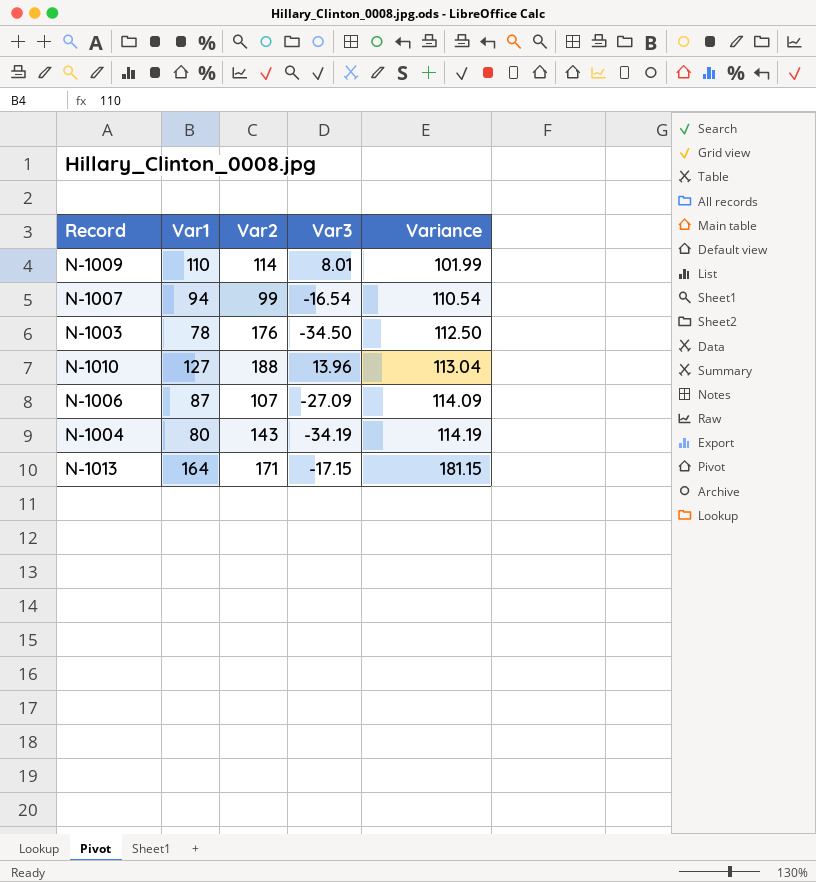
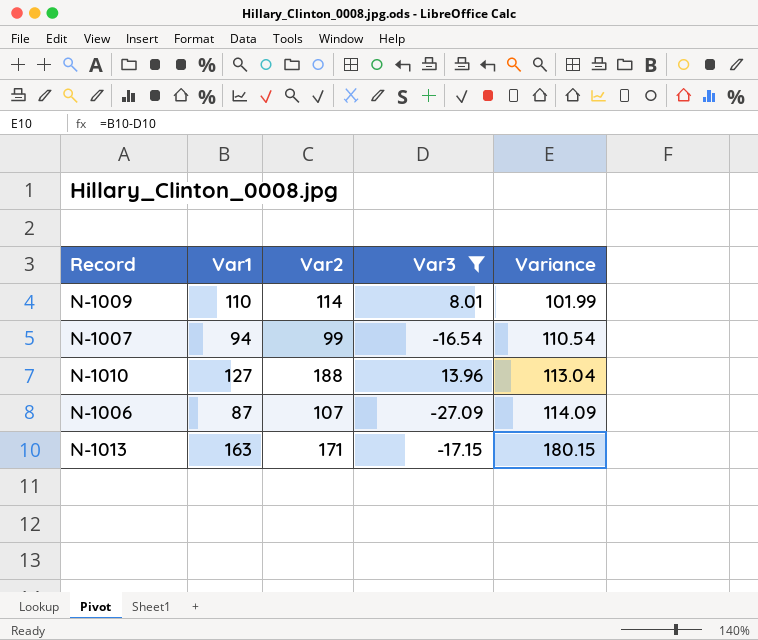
filter: none -> Var3 >= -27.09
N-1013 | Var1: 164 -> 163
N-1013 | Variance: 181.15 -> 180.15

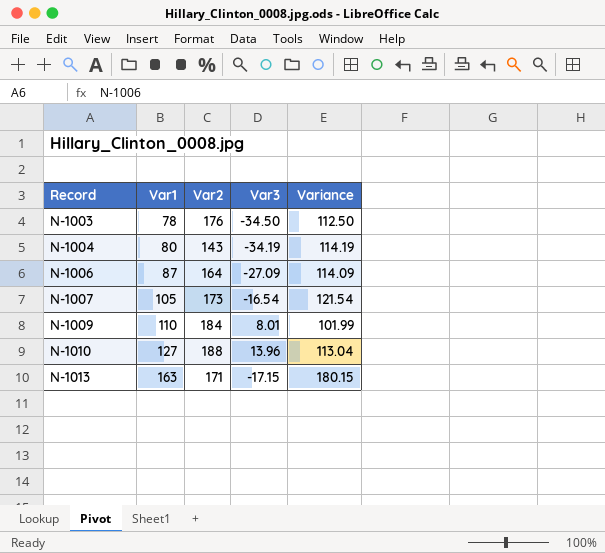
filter: Var3 >= -27.09 -> none
row order: Variance ascending -> Record ascending
N-1006 | Var2: 107 -> 164
N-1007 | Var1: 94 -> 105
N-1007 | Var2: 99 -> 173
N-1007 | Variance: 110.54 -> 121.54
N-1009 | Var2: 114 -> 184

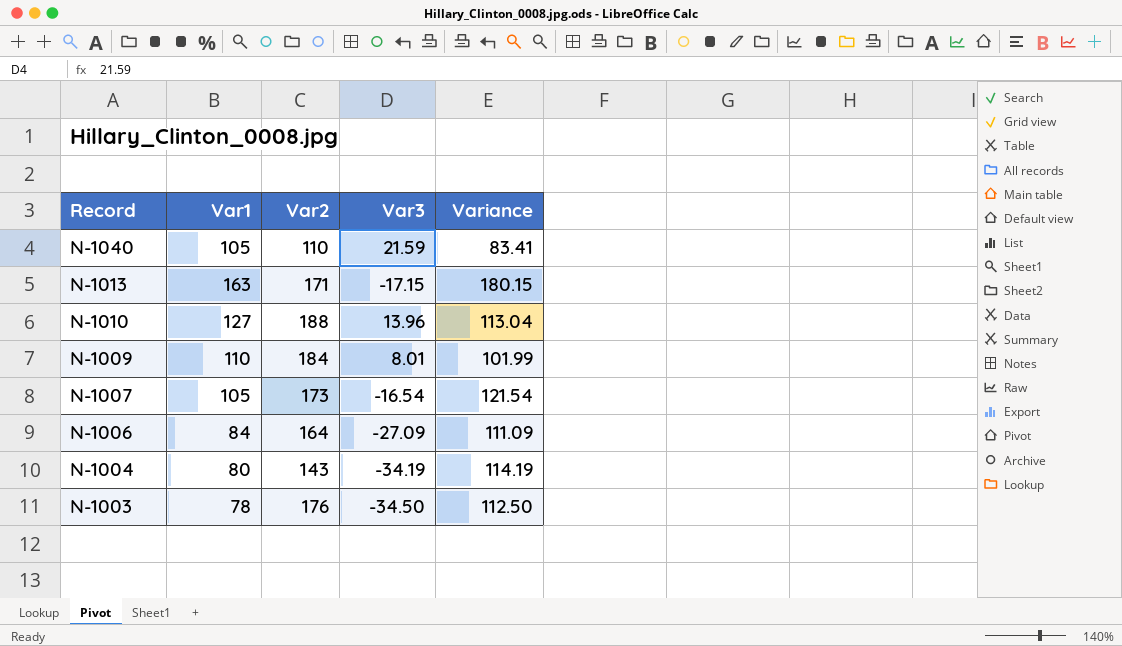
row order: Record ascending -> Record descending
row N-1040: none -> 105 | 110 | 21.59 | 83.41
N-1006 | Var1: 87 -> 84
N-1006 | Variance: 114.09 -> 111.09

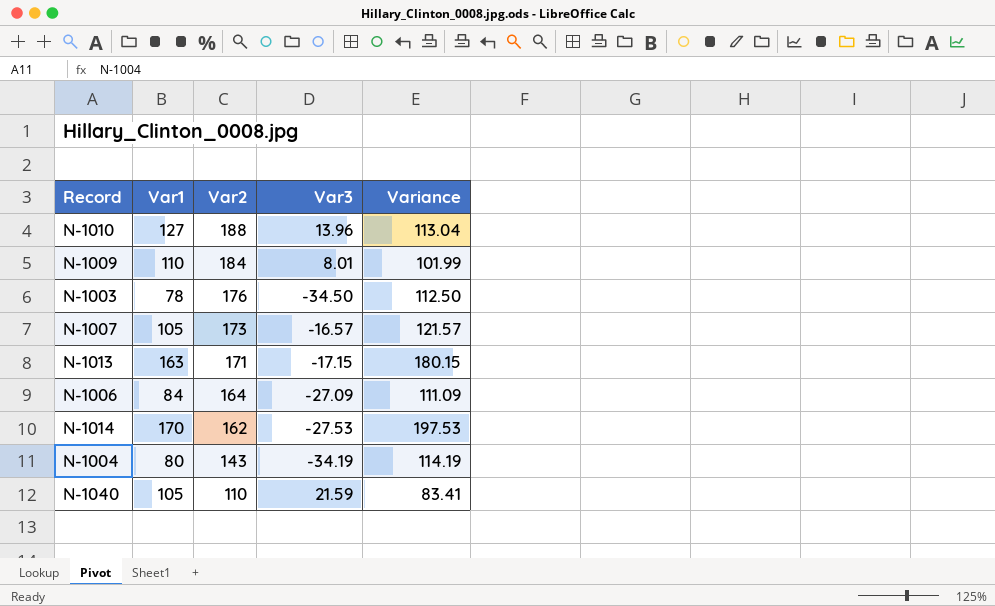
row order: Record descending -> Var2 descending
N-1007 | Var3: -16.54 -> -16.57
N-1007 | Variance: 121.54 -> 121.57
row N-1014: none -> 170 | 162 | -27.53 | 197.53

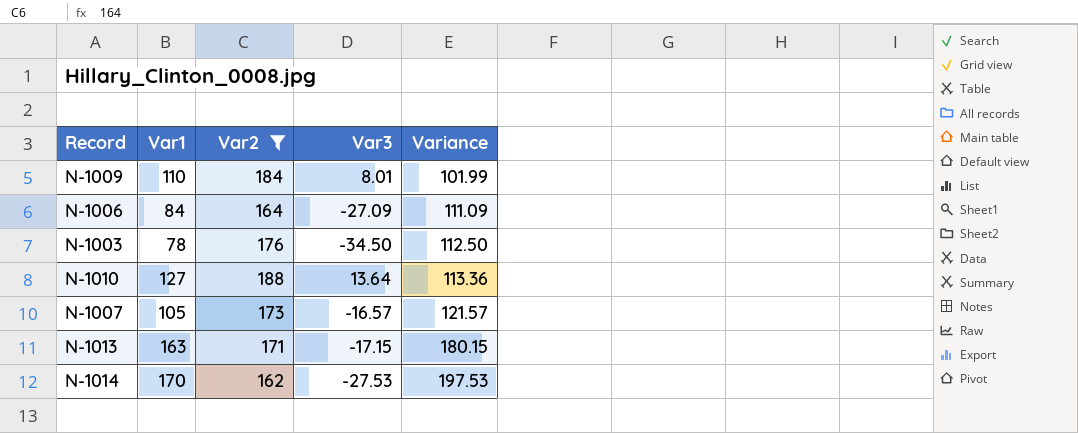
filter: none -> Var2 >= 162
row order: Var2 descending -> Variance ascending
N-1010 | Var3: 13.96 -> 13.64
N-1010 | Variance: 113.04 -> 113.36

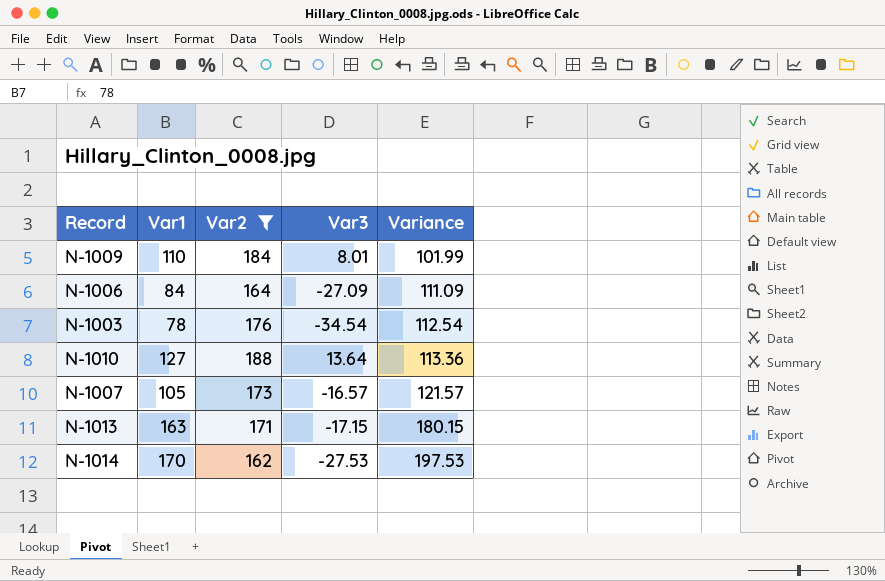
N-1003 | Var3: -34.50 -> -34.54
N-1003 | Variance: 112.50 -> 112.54

